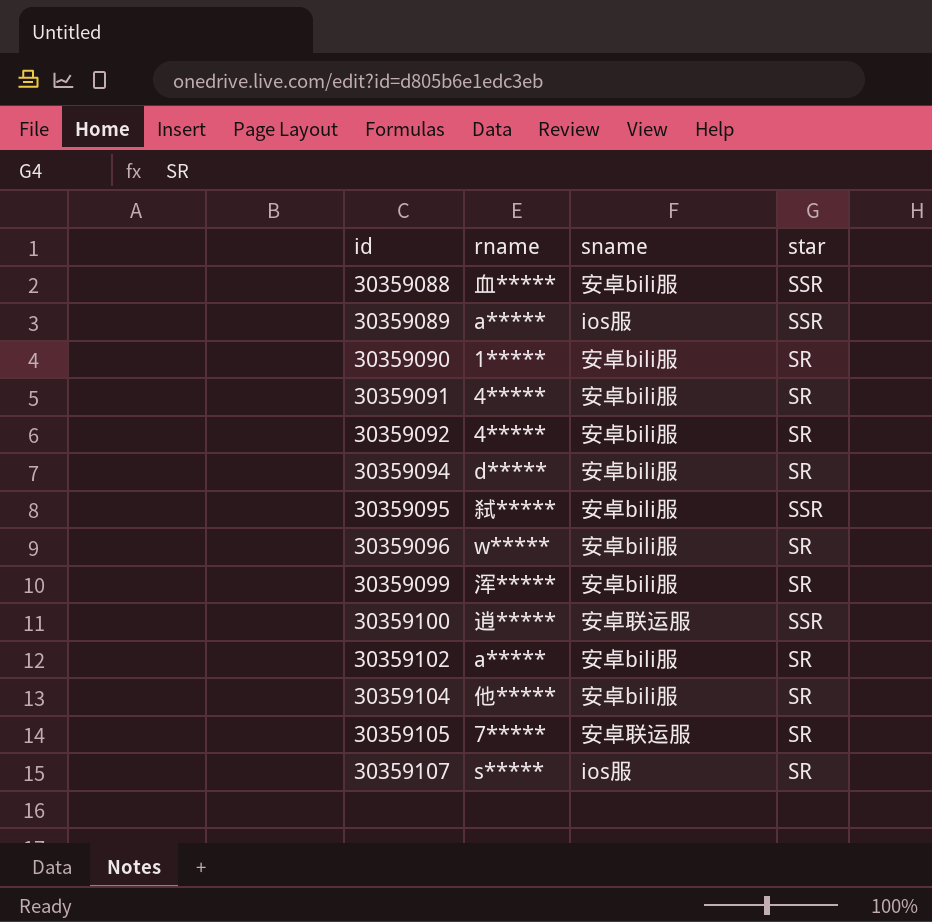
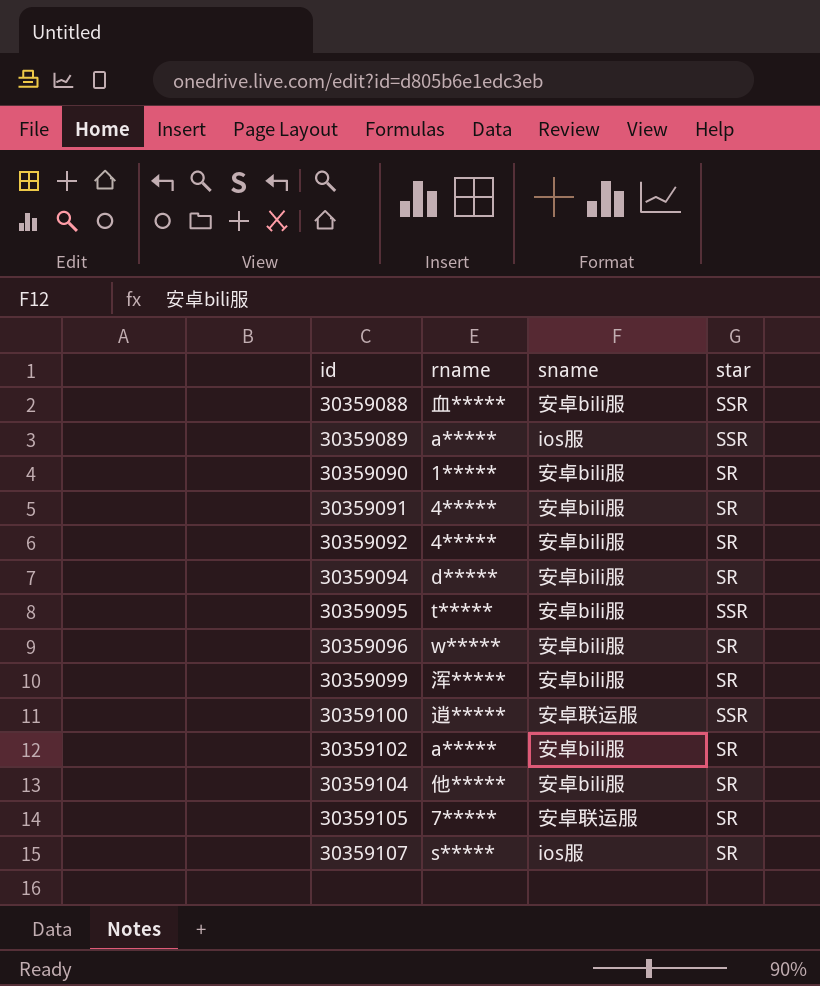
30359095 | rname: 弑***** -> t*****

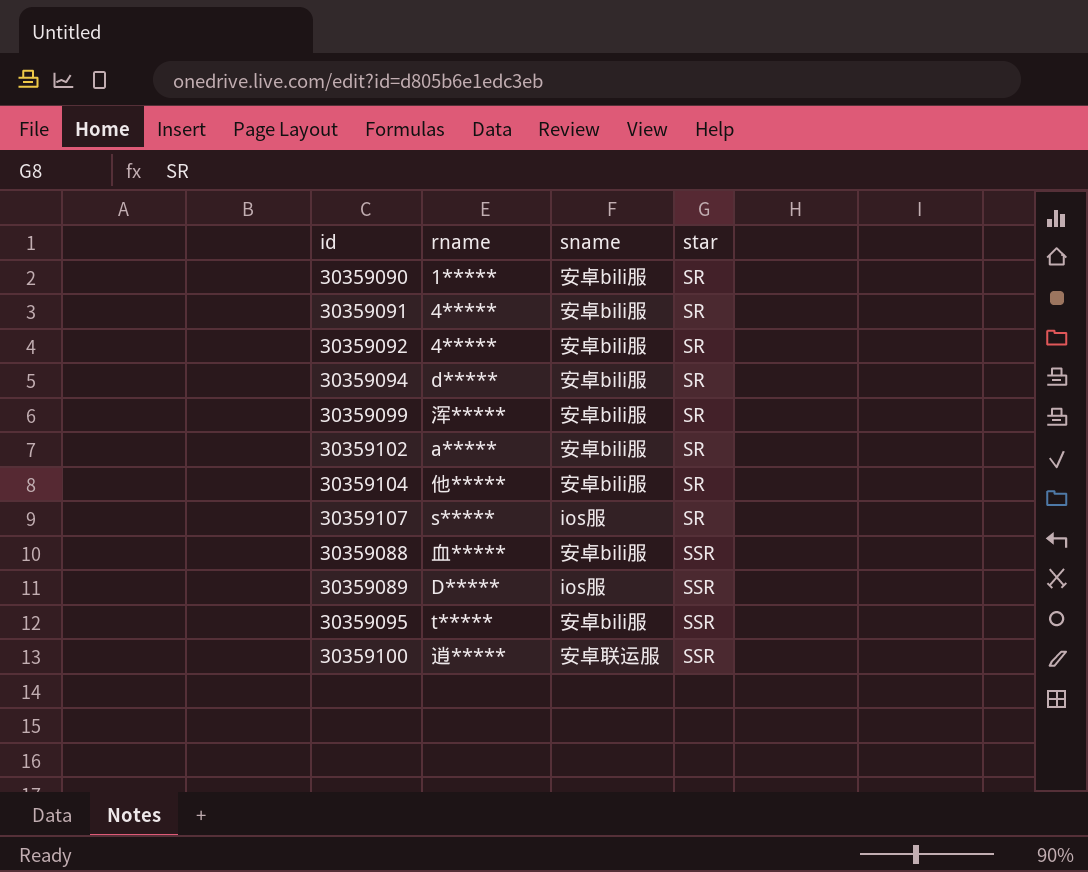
row order: id ascending -> star ascending
row 30359096: w***** | 安卓bili服 | SR -> none
row 30359105: 7***** | 安卓联运服 | SR -> none
30359089 | rname: a***** -> D*****

